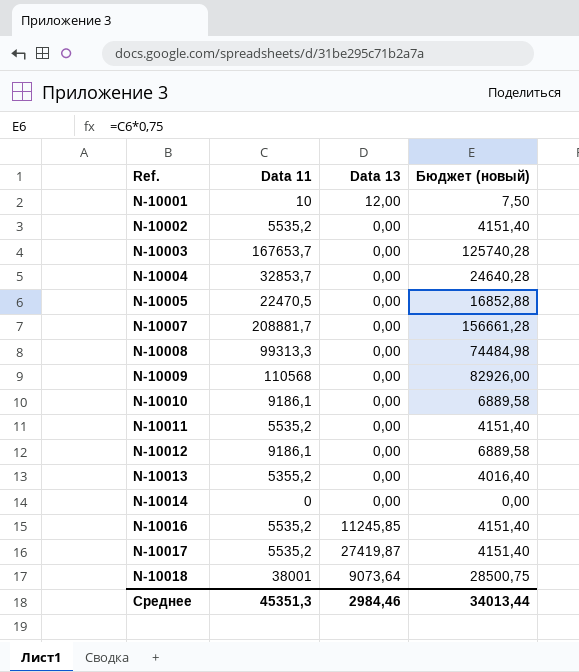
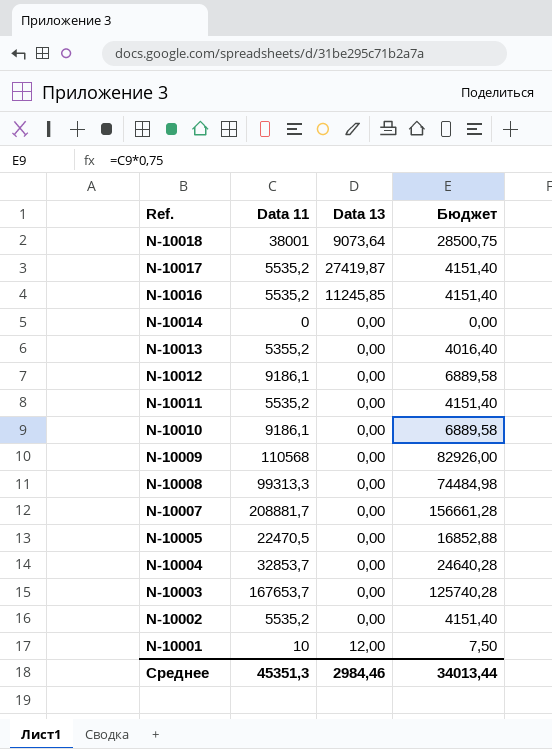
row order: Ref. ascending -> Ref. descending
column name: Бюджет (новый) -> Бюджет

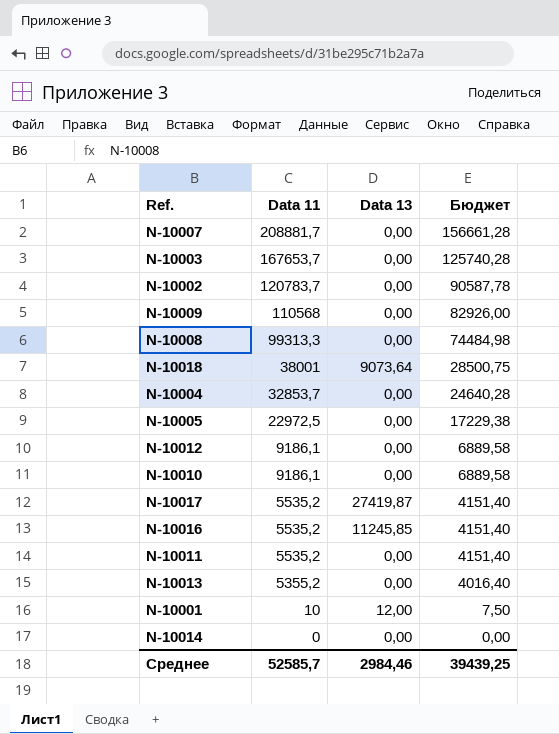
row order: Ref. descending -> Data 11 descending
N-10002 | Data 11: 5535,2 -> 120783,7
N-10002 | Бюджет: 4151,40 -> 90587,78
N-10005 | Data 11: 22470,5 -> 22972,5
N-10005 | Бюджет: 16852,88 -> 17229,38
Среднее | Data 11: 45351,3 -> 52585,7
Среднее | Бюджет: 34013,44 -> 39439,25

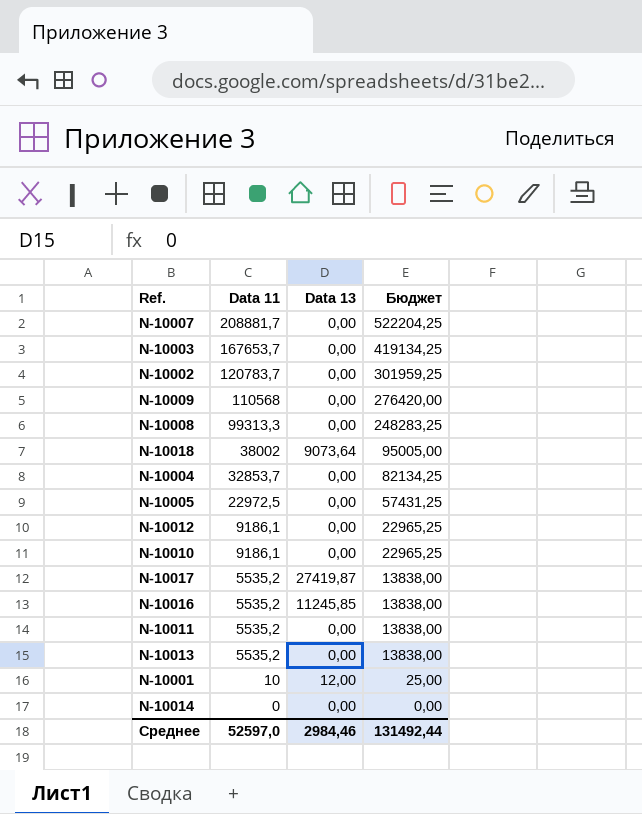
column Бюджет | formula: [Data 11] * 0,75 -> [Data 11] * 2,5
N-10018 | Data 11: 38001 -> 38002
N-10013 | Data 11: 5355,2 -> 5535,2
Среднее | Data 11: 52585,7 -> 52597,0
Среднее | Бюджет: 39439,25 -> 131492,44

